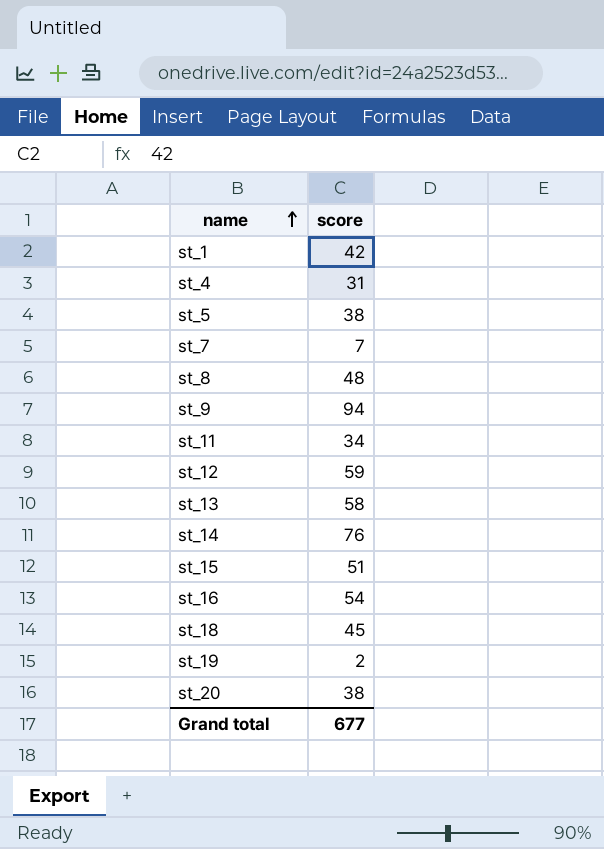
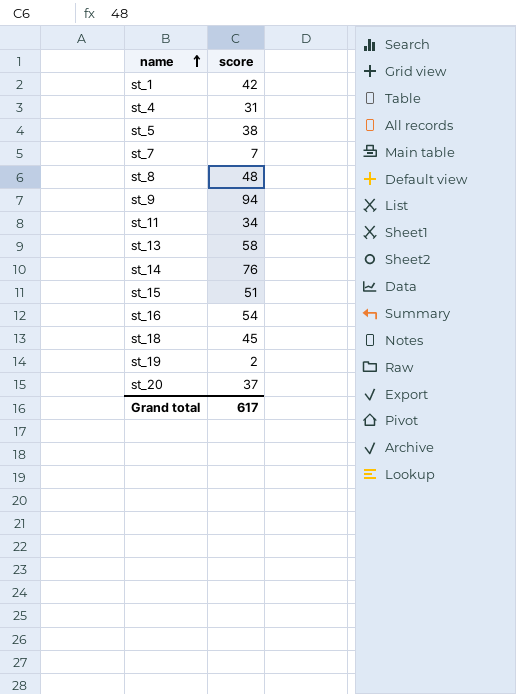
row st_12: 59 -> none
st_20 | score: 38 -> 37
Grand total | score: 677 -> 617

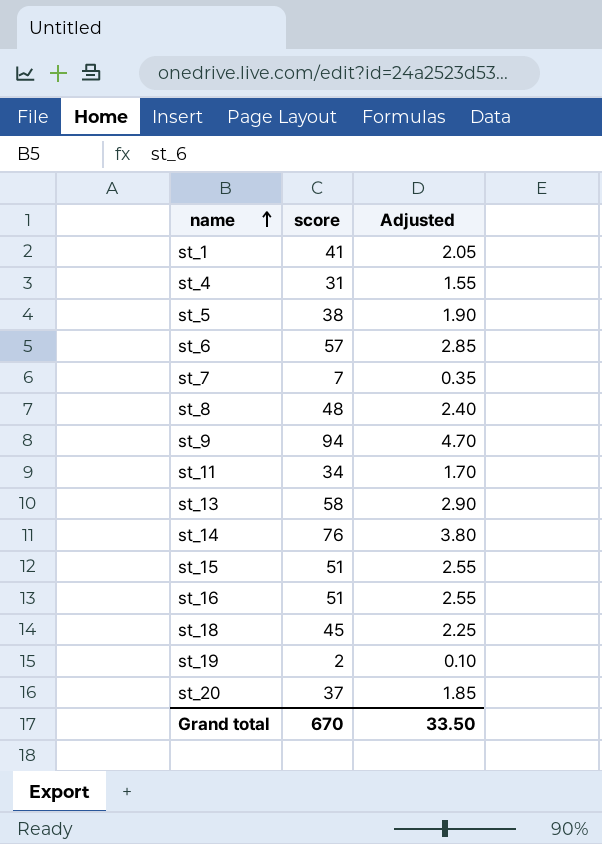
column Adjusted | formula: none -> [score] * 0.05
st_1 | score: 42 -> 41
row st_6: none -> 57 | 2.85
st_16 | score: 54 -> 51
Grand total | score: 617 -> 670

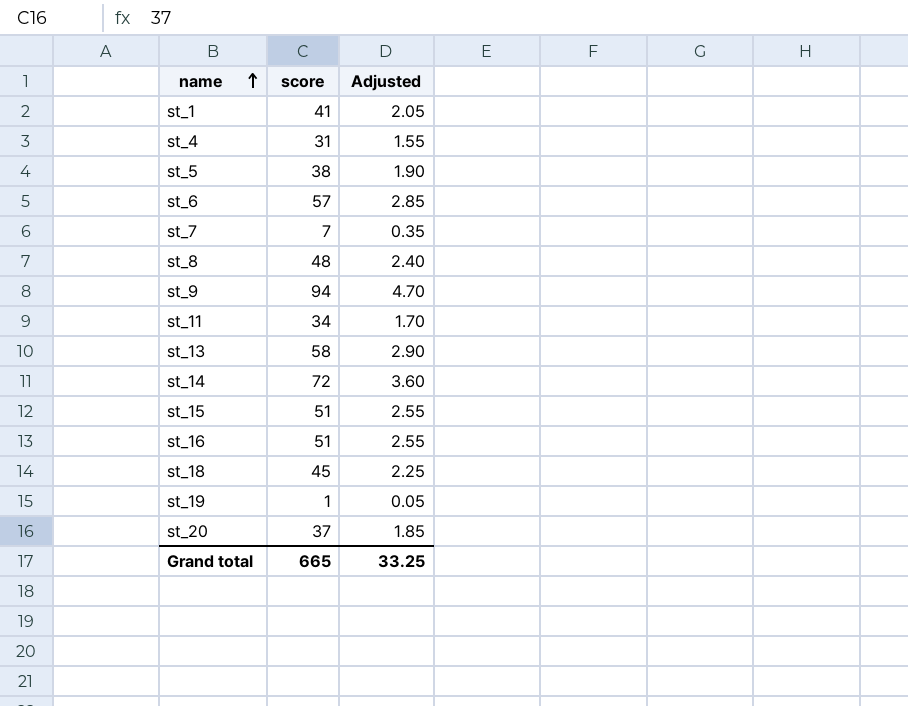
st_14 | score: 76 -> 72
st_14 | Adjusted: 3.80 -> 3.60
st_19 | score: 2 -> 1
st_19 | Adjusted: 0.10 -> 0.05
Grand total | score: 670 -> 665
Grand total | Adjusted: 33.50 -> 33.25

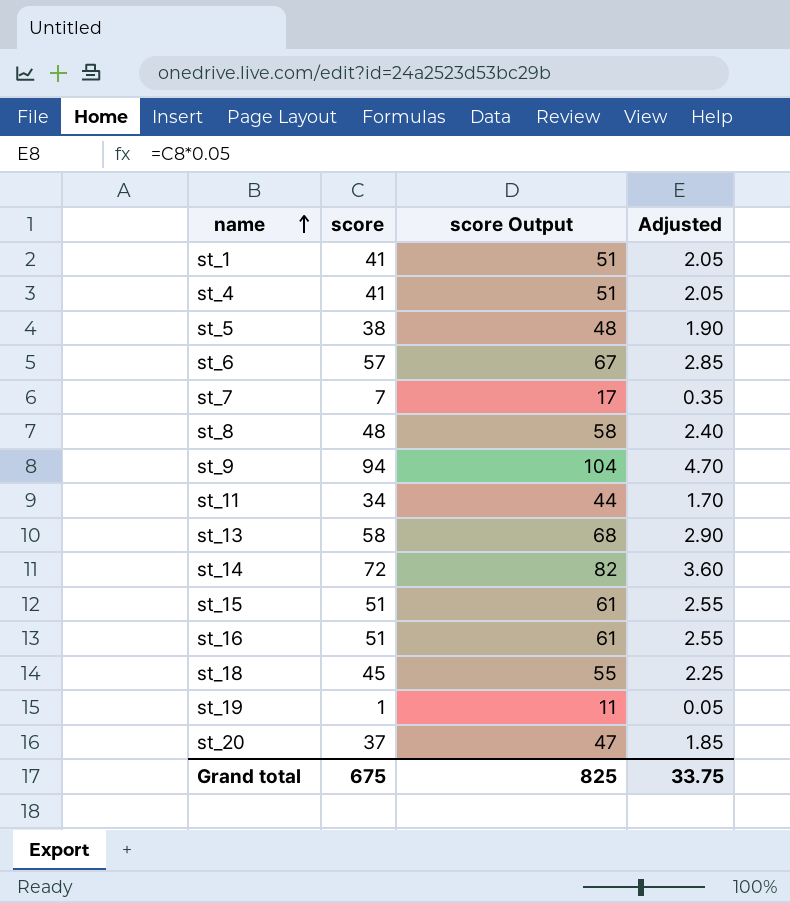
column score Output | formula: none -> [score] + 10
st_4 | score: 31 -> 41
st_4 | Adjusted: 1.55 -> 2.05
Grand total | score: 665 -> 675
Grand total | Adjusted: 33.25 -> 33.75

